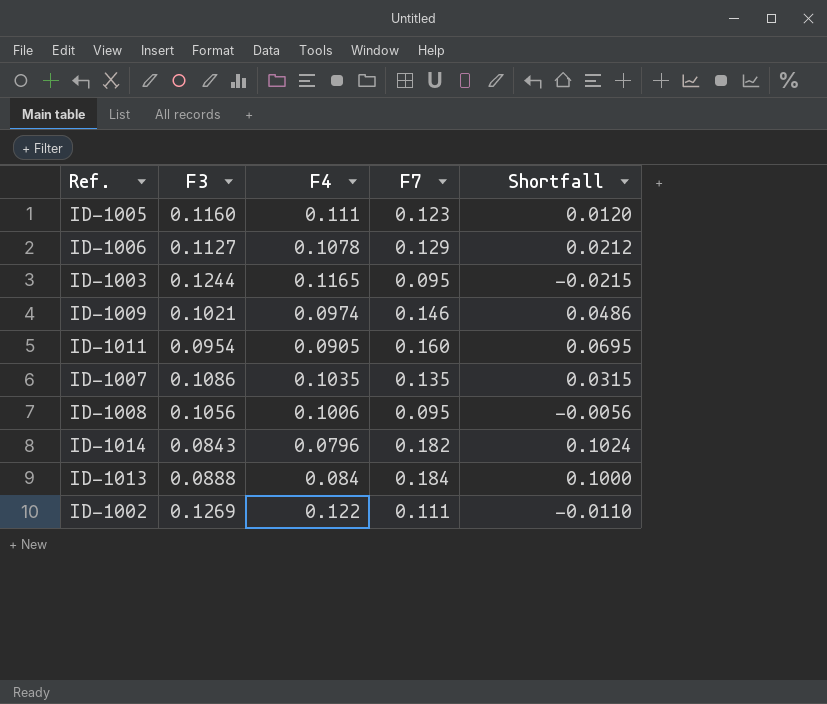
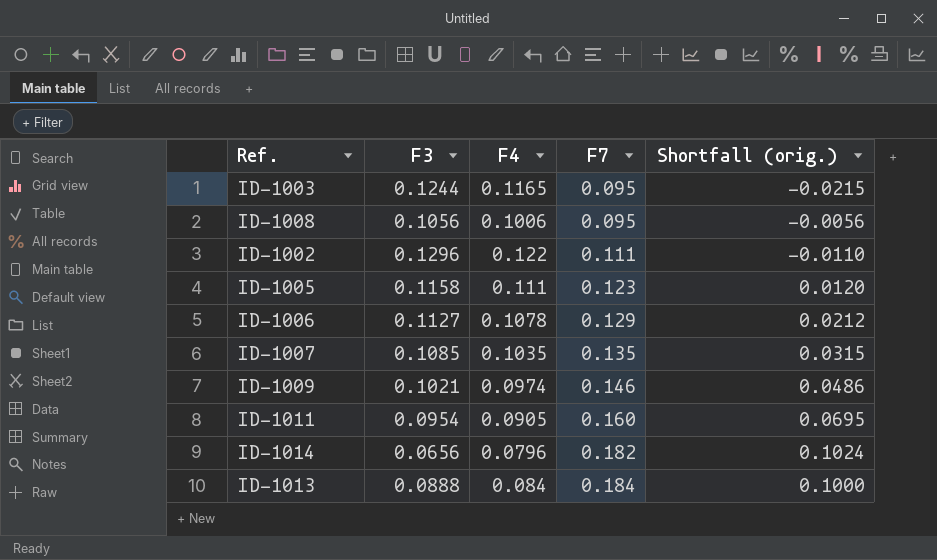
row order: none -> F7 ascending
column name: Shortfall -> Shortfall (orig.)
ID-1002 | F3: 0.1269 -> 0.1296
ID-1005 | F3: 0.1160 -> 0.1158
ID-1007 | F3: 0.1086 -> 0.1085
ID-1014 | F3: 0.0843 -> 0.0656

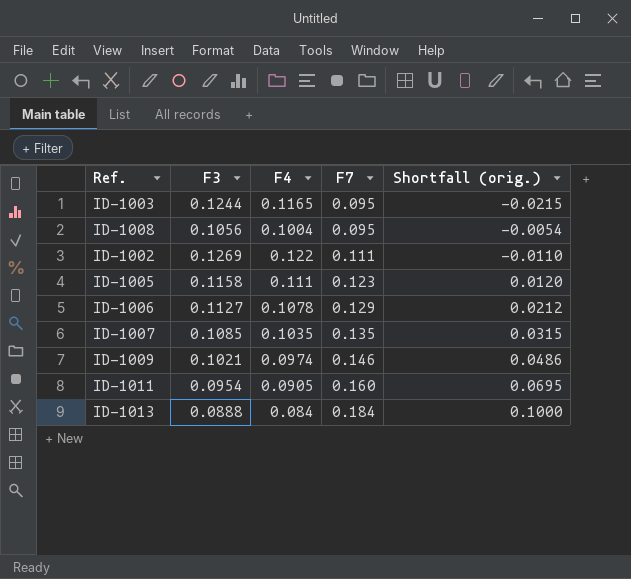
row ID-1014: 0.0656 | 0.0796 | 0.182 | 0.1024 -> none
ID-1008 | F4: 0.1006 -> 0.1004
ID-1008 | Shortfall (orig.): -0.0056 -> -0.0054
ID-1002 | F3: 0.1296 -> 0.1269

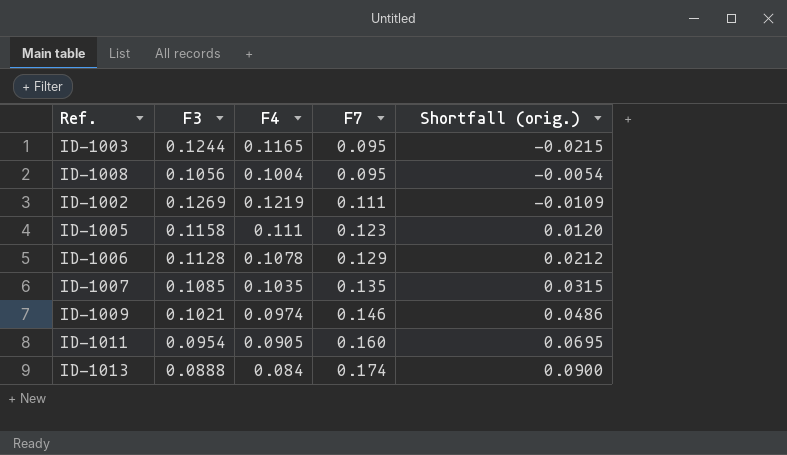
ID-1002 | F4: 0.122 -> 0.1219
ID-1002 | Shortfall (orig.): -0.0110 -> -0.0109
ID-1006 | F3: 0.1127 -> 0.1128
ID-1013 | F7: 0.184 -> 0.174
ID-1013 | Shortfall (orig.): 0.1000 -> 0.0900

